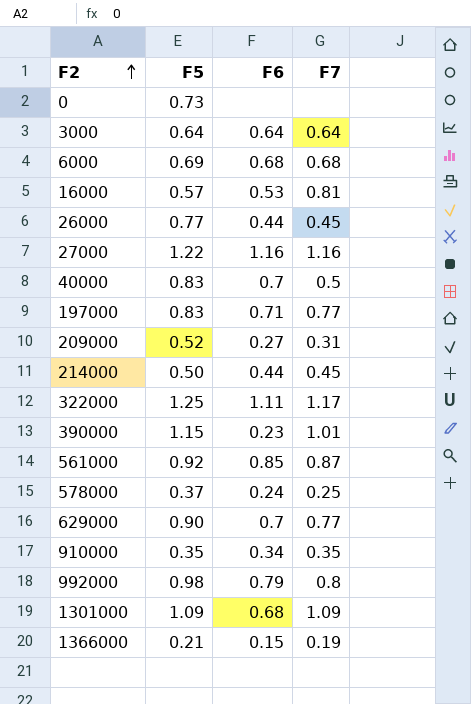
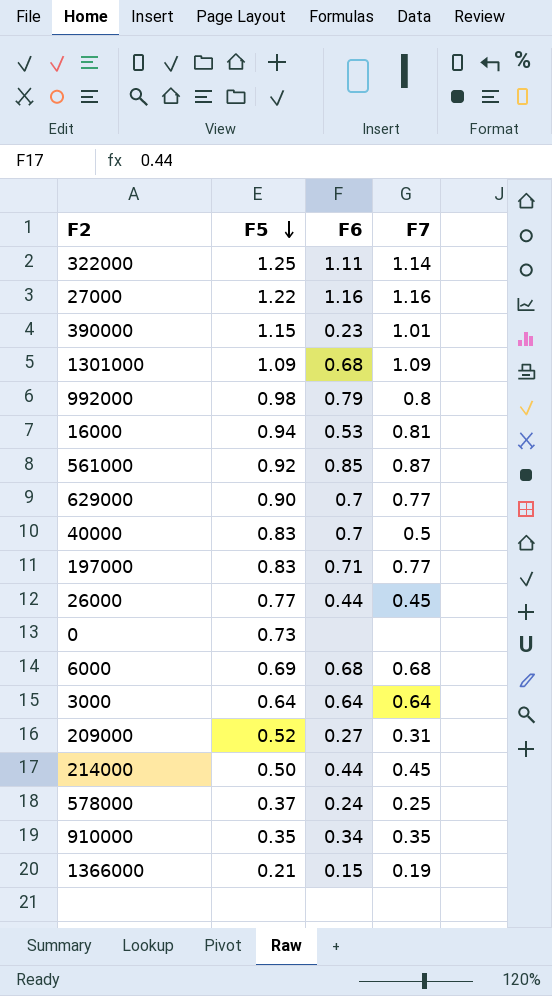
row order: F2 ascending -> F5 descending
322000 | F7: 1.17 -> 1.14
16000 | F5: 0.57 -> 0.94

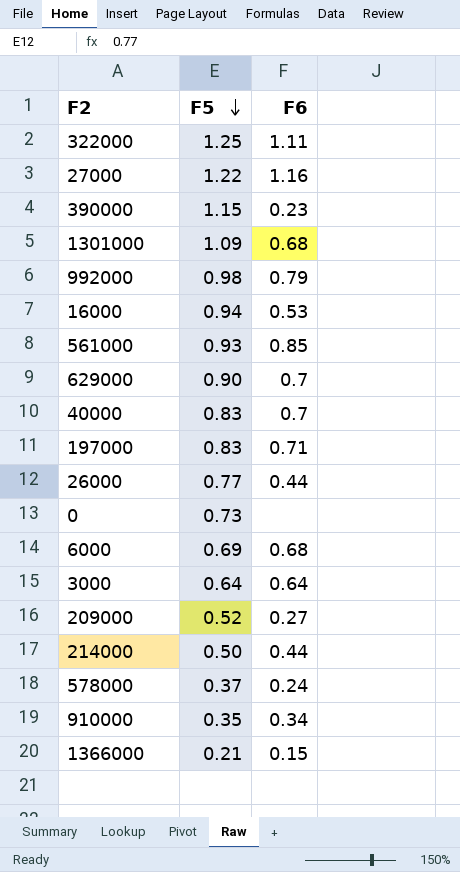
column F7 | position: 4 -> none
561000 | F5: 0.92 -> 0.93

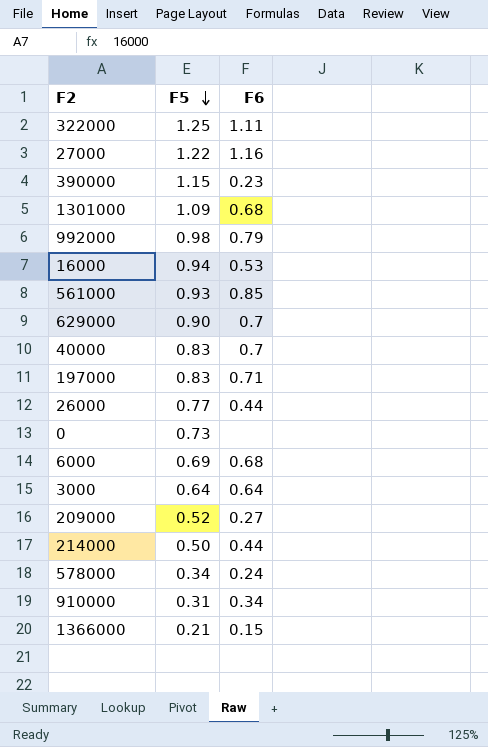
578000 | F5: 0.37 -> 0.34
910000 | F5: 0.35 -> 0.31

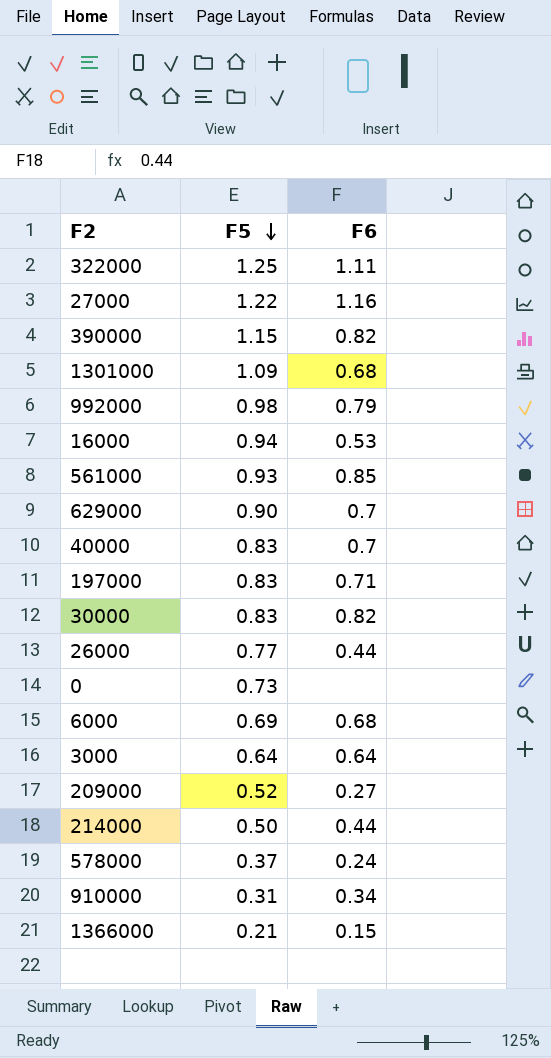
390000 | F6: 0.23 -> 0.82
row 30000: none -> 0.83 | 0.82
578000 | F5: 0.34 -> 0.37

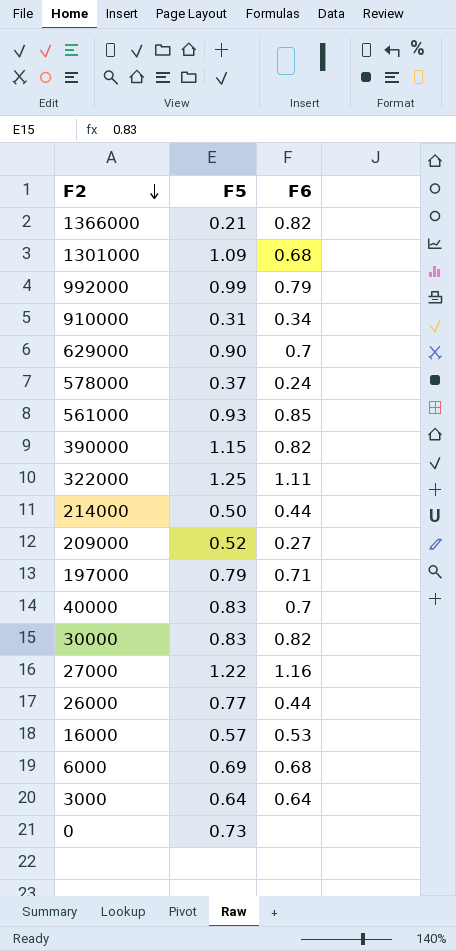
row order: F5 descending -> F2 descending
1366000 | F6: 0.15 -> 0.82
992000 | F5: 0.98 -> 0.99
197000 | F5: 0.83 -> 0.79
16000 | F5: 0.94 -> 0.57

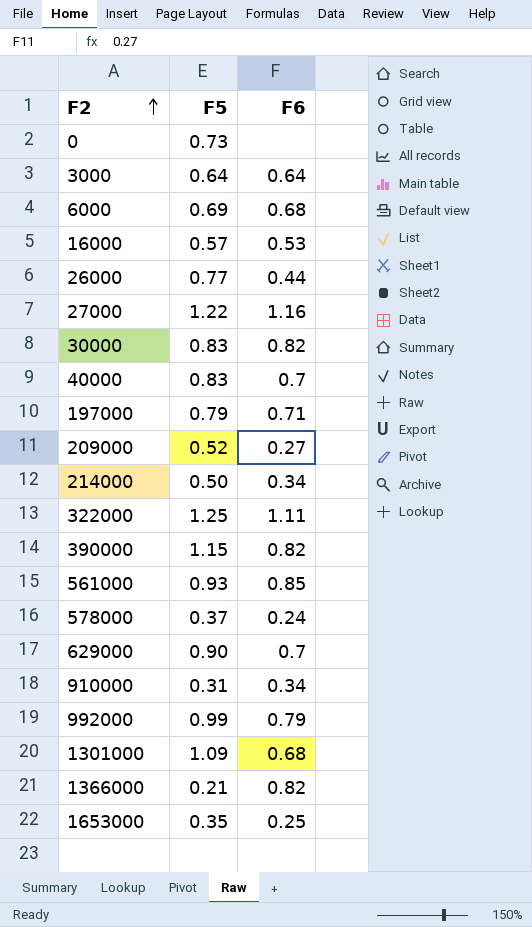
row order: F2 descending -> F2 ascending
214000 | F6: 0.44 -> 0.34
row 1653000: none -> 0.35 | 0.25

